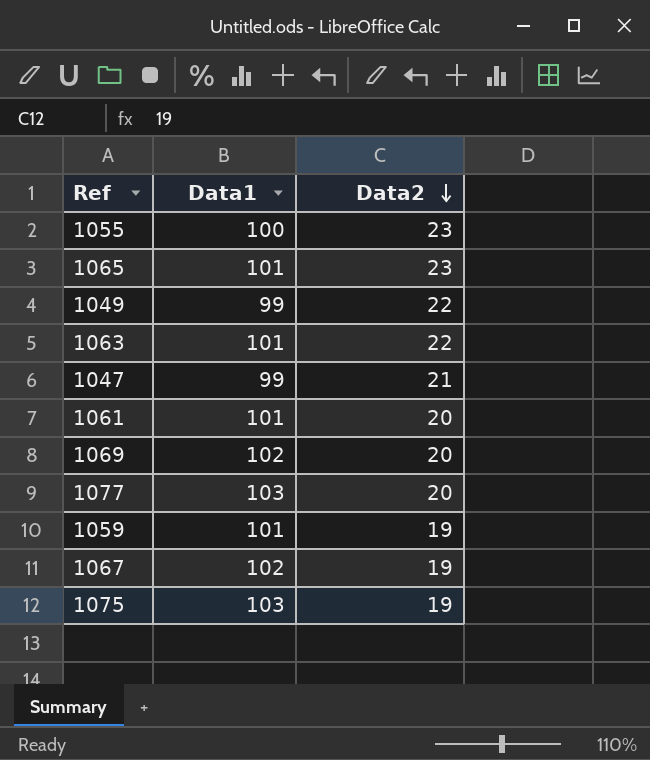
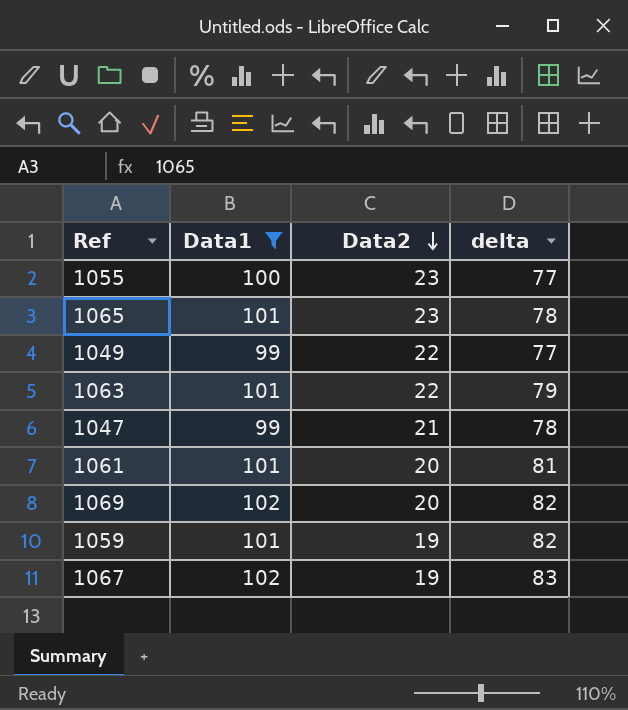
filter: none -> Data1 != 103
column delta | formula: none -> [Data1] - [Data2]

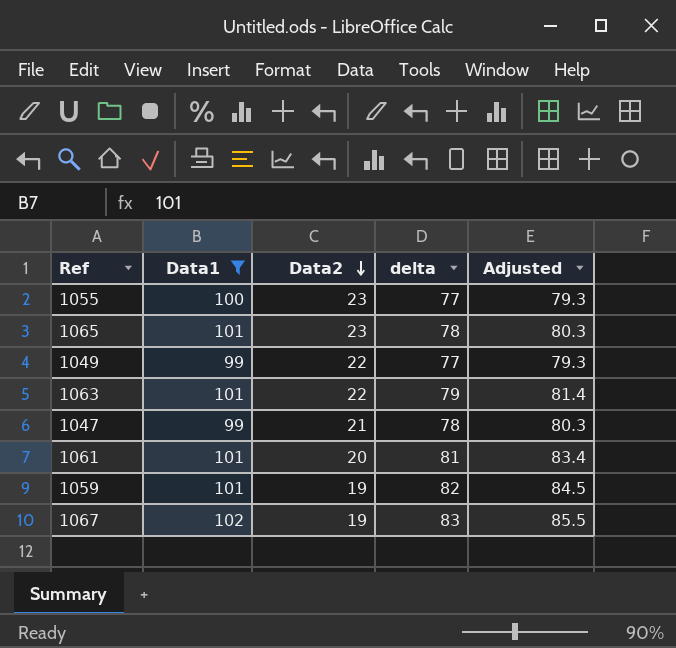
column Adjusted | formula: none -> [delta] * 1.03
row 1069: 102 | 20 | 82 -> none

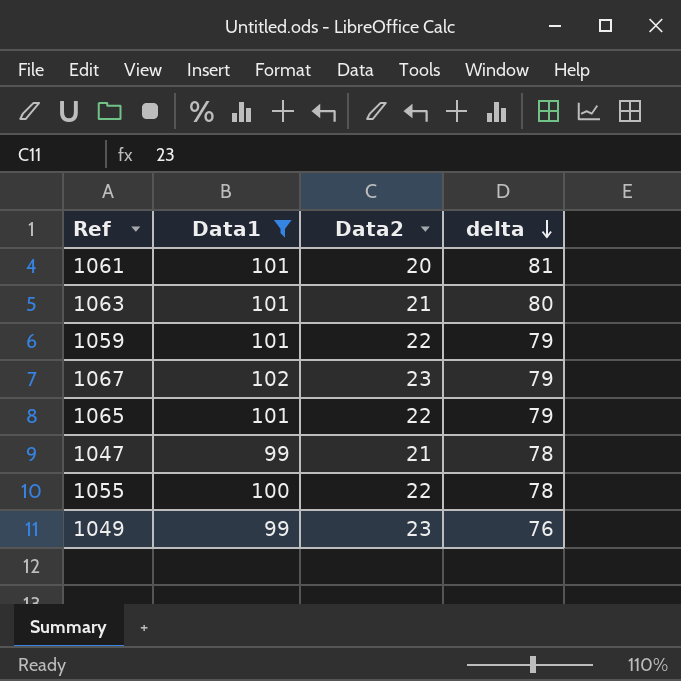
row order: Data2 descending -> delta descending
column Adjusted | formula: [delta] * 1.03 -> none
1063 | Data2: 22 -> 21
1063 | delta: 79 -> 80
1059 | Data2: 19 -> 22
1059 | delta: 82 -> 79
1067 | Data2: 19 -> 23
1067 | delta: 83 -> 79
1065 | Data2: 23 -> 22
1065 | delta: 78 -> 79
1055 | Data2: 23 -> 22
1055 | delta: 77 -> 78
1049 | Data2: 22 -> 23
1049 | delta: 77 -> 76

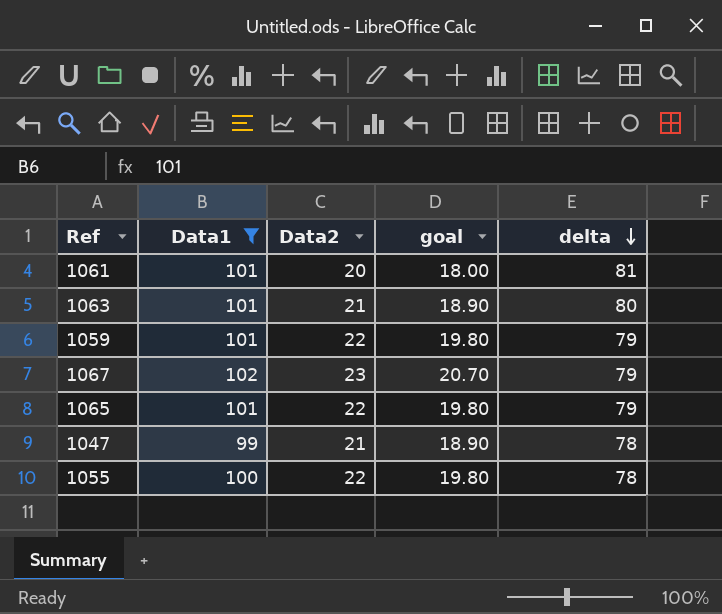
column goal | formula: none -> [Data2] * 0.9
row 1049: 99 | 23 | 76 -> none

